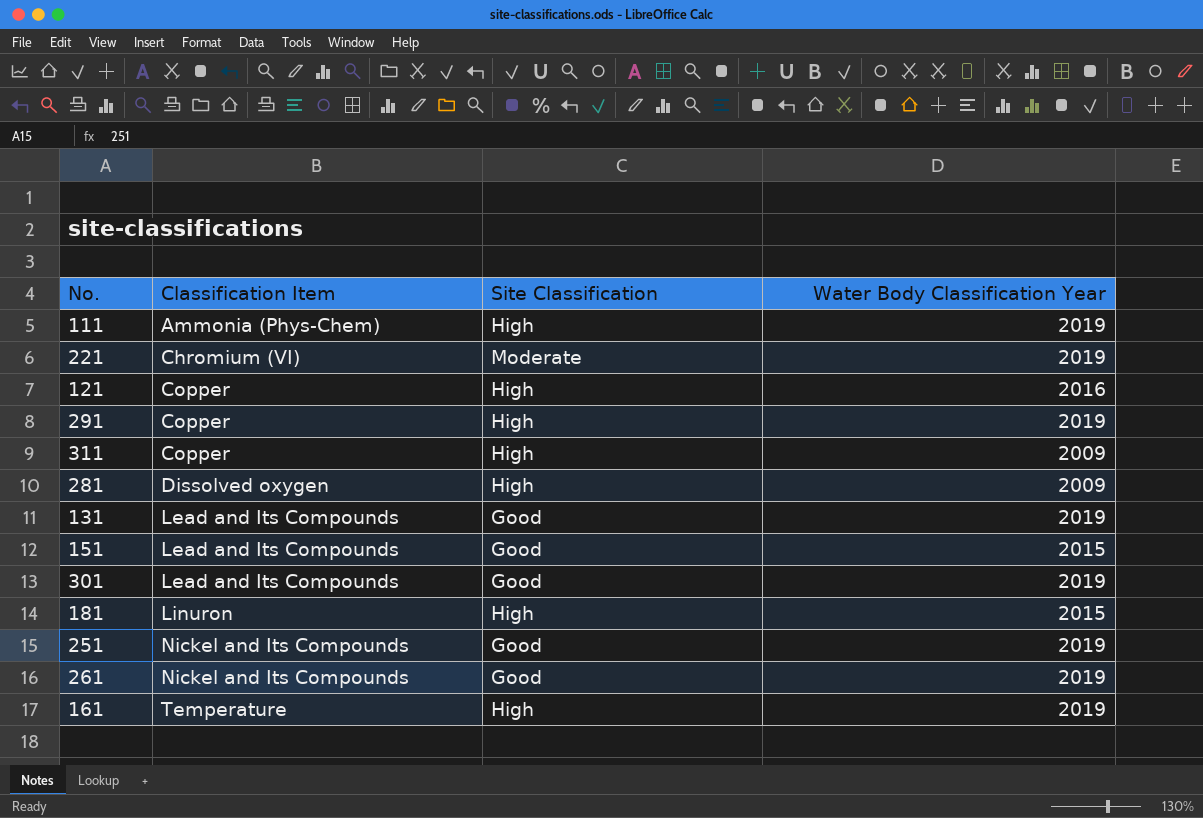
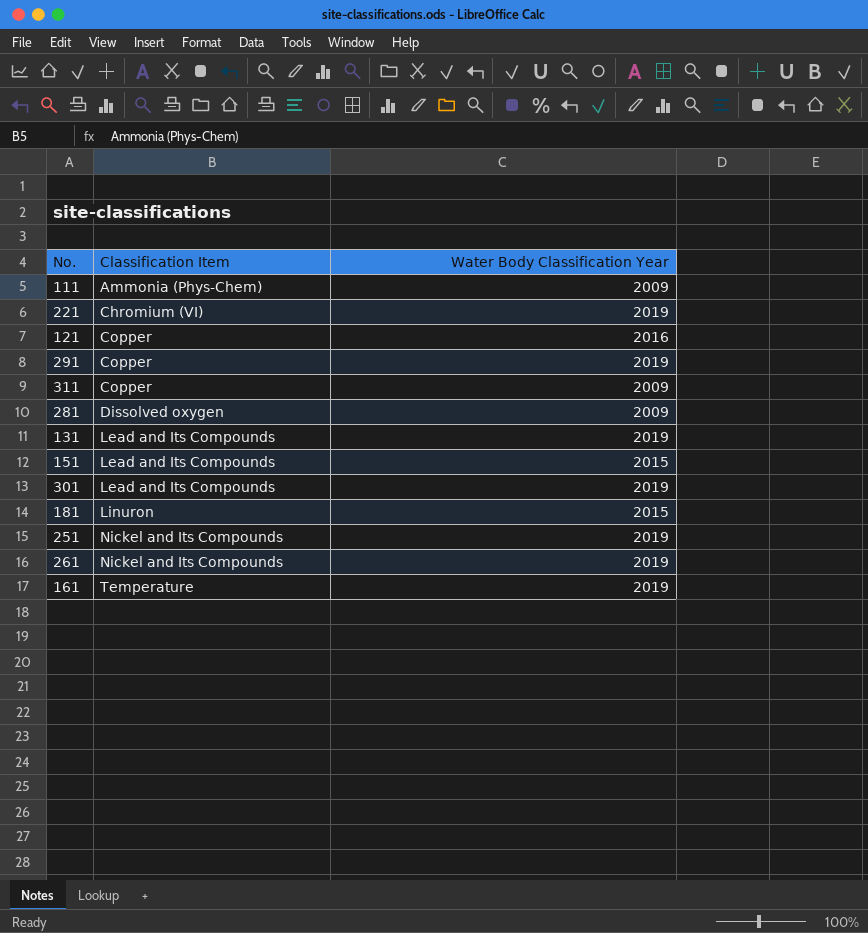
column Site Classification | position: 3 -> none
111 | Water Body Classification Year: 2019 -> 2009

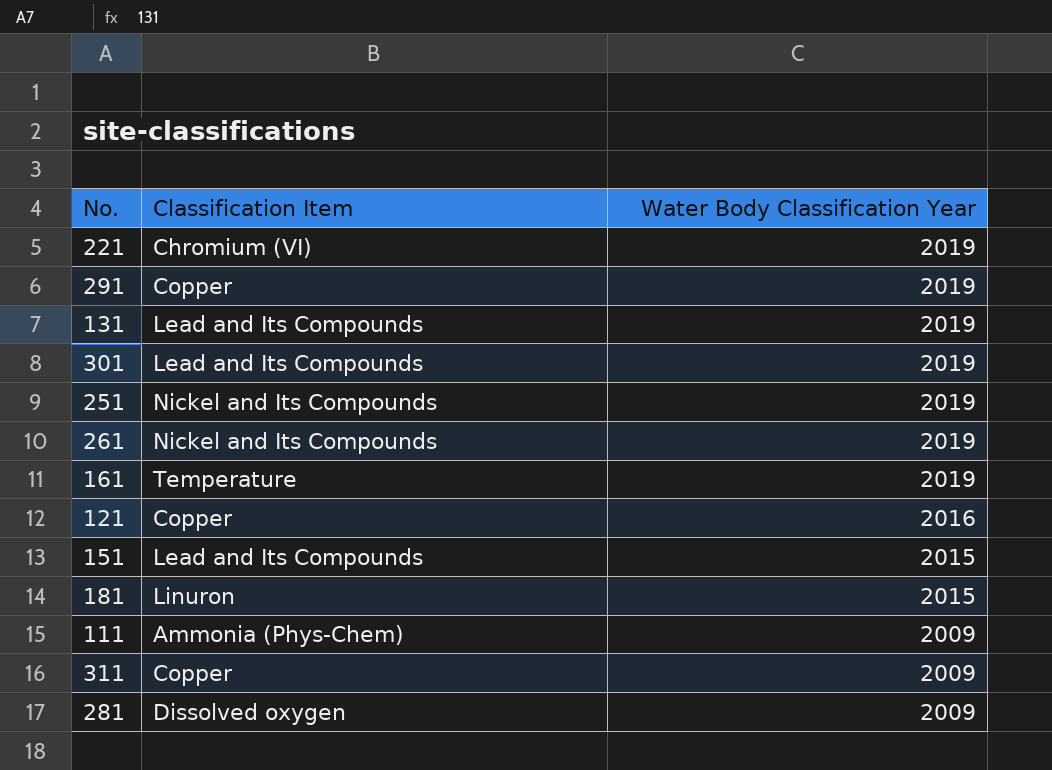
row order: Classification Item ascending -> Water Body Classification Year descending

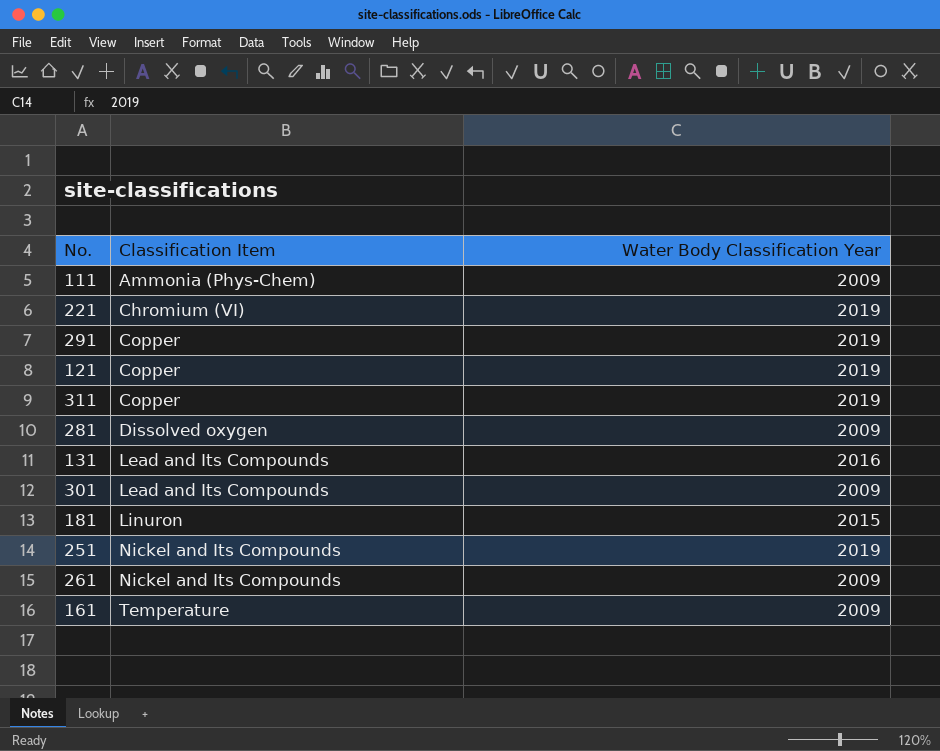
row order: Water Body Classification Year descending -> Classification Item ascending
row 151: Lead and Its Compounds | 2015 -> none
121 | Water Body Classification Year: 2016 -> 2019
311 | Water Body Classification Year: 2009 -> 2019
131 | Water Body Classification Year: 2019 -> 2016
301 | Water Body Classification Year: 2019 -> 2009
261 | Water Body Classification Year: 2019 -> 2009
161 | Water Body Classification Year: 2019 -> 2009

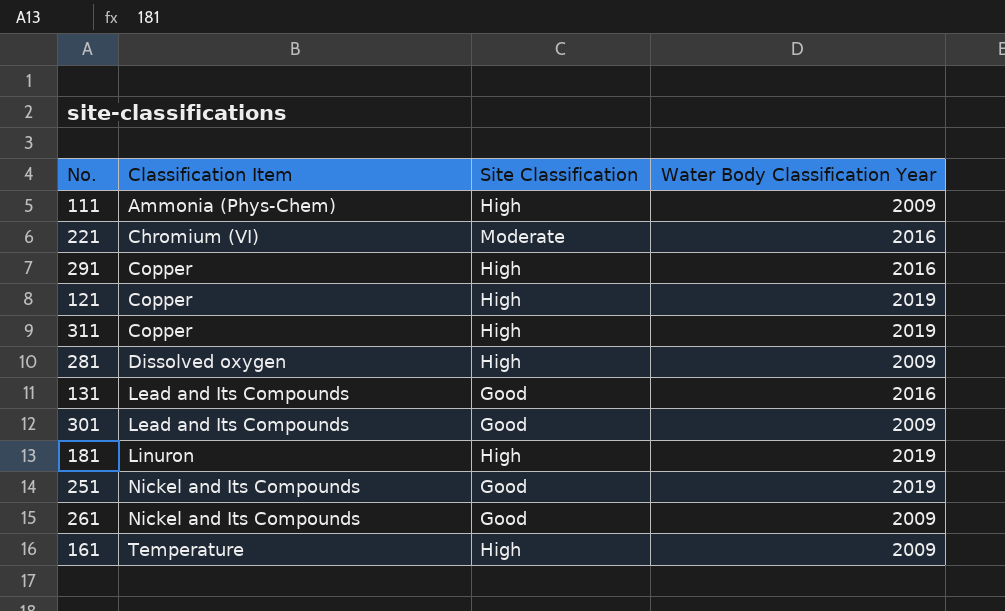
column Site Classification | position: none -> 3
221 | Water Body Classification Year: 2019 -> 2016
291 | Water Body Classification Year: 2019 -> 2016
181 | Water Body Classification Year: 2015 -> 2019

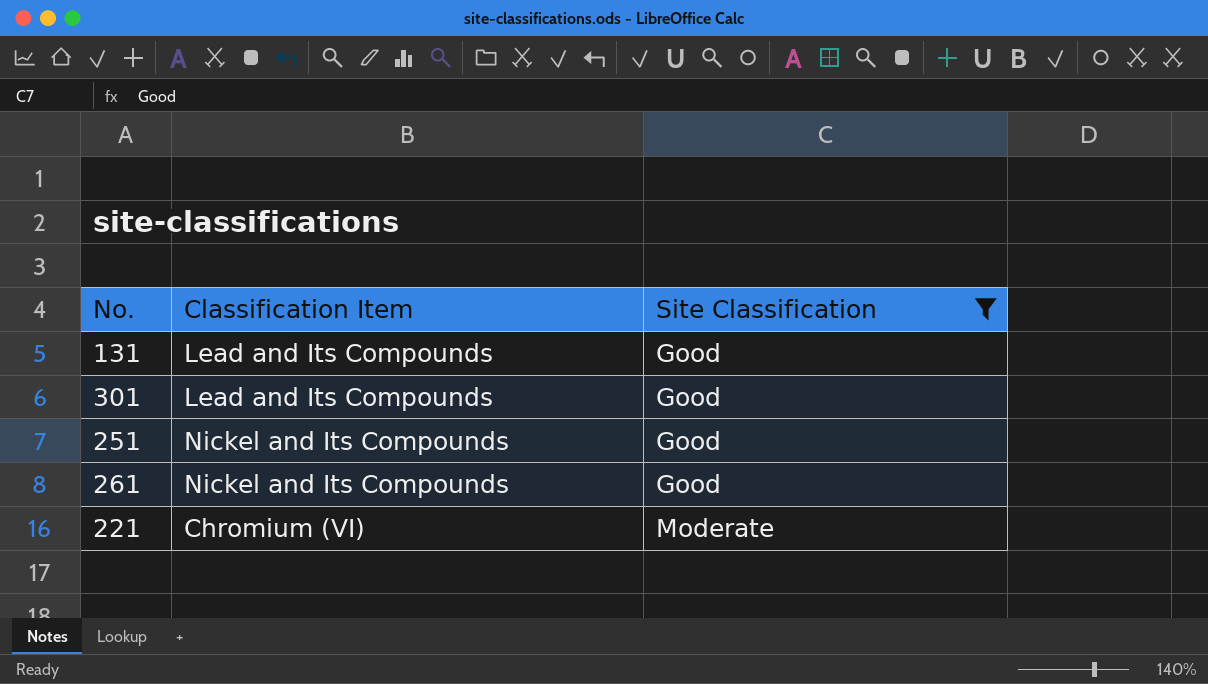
filter: none -> Site Classification != High
row order: Classification Item ascending -> Site Classification ascending
column Water Body Classification Year | position: 4 -> none

